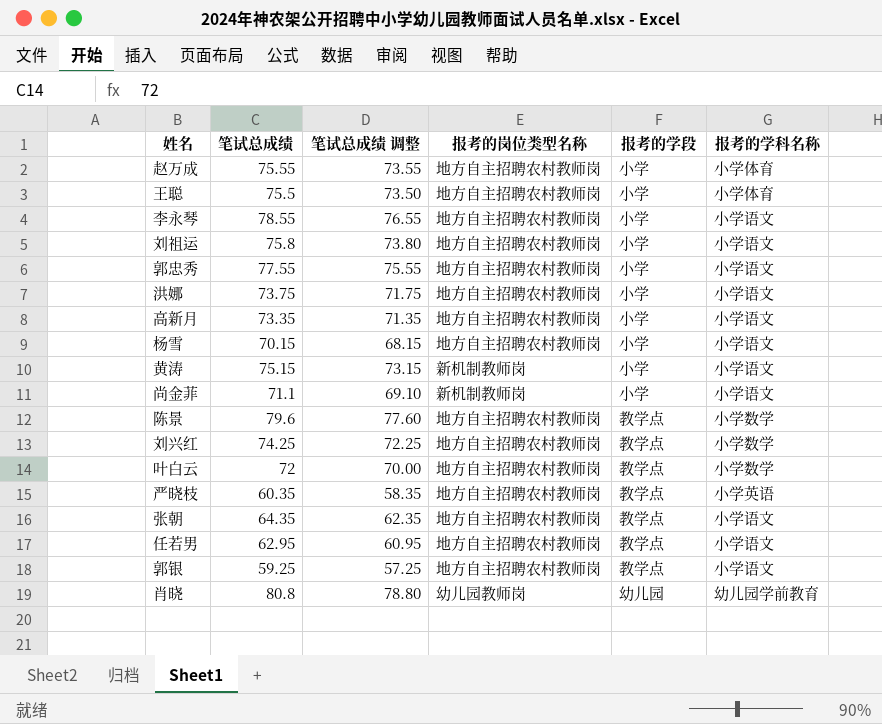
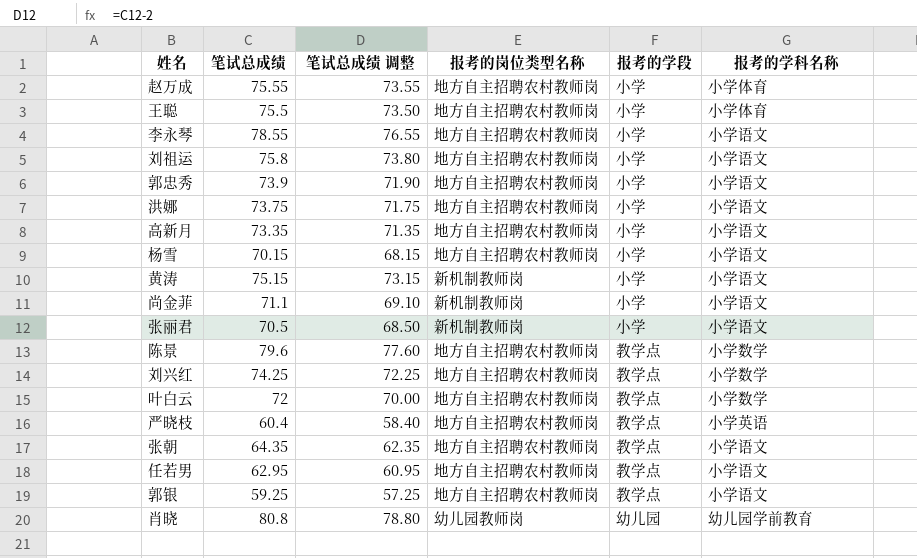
郭忠秀 | 笔试总成绩: 77.55 -> 73.9
郭忠秀 | 笔试总成绩 调整: 75.55 -> 71.90
row 张丽君: none -> 70.5 | 68.50 | 新机制教师岗 | 小学 | 小学语文
严晓枝 | 笔试总成绩: 60.35 -> 60.4
严晓枝 | 笔试总成绩 调整: 58.35 -> 58.40

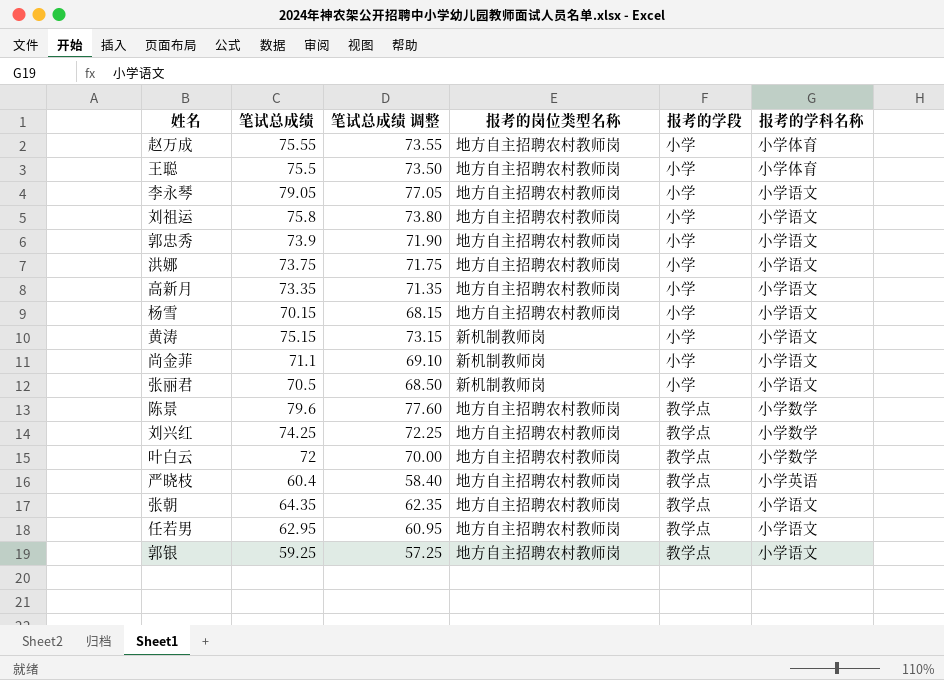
row 肖晓: 80.8 | 78.80 | 幼儿园教师岗 | 幼儿园 | 幼儿园学前教育 -> none
李永琴 | 笔试总成绩: 78.55 -> 79.05
李永琴 | 笔试总成绩 调整: 76.55 -> 77.05

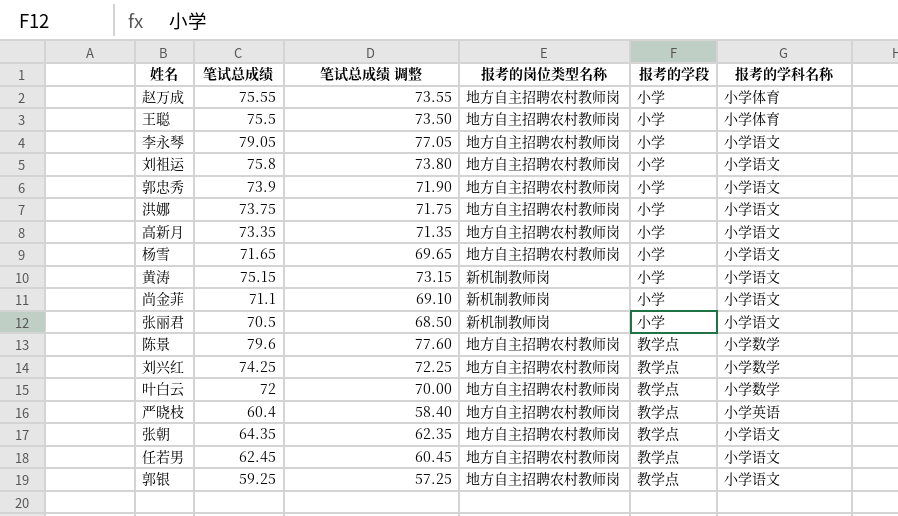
杨雪 | 笔试总成绩: 70.15 -> 71.65
杨雪 | 笔试总成绩 调整: 68.15 -> 69.65
任若男 | 笔试总成绩: 62.95 -> 62.45
任若男 | 笔试总成绩 调整: 60.95 -> 60.45

